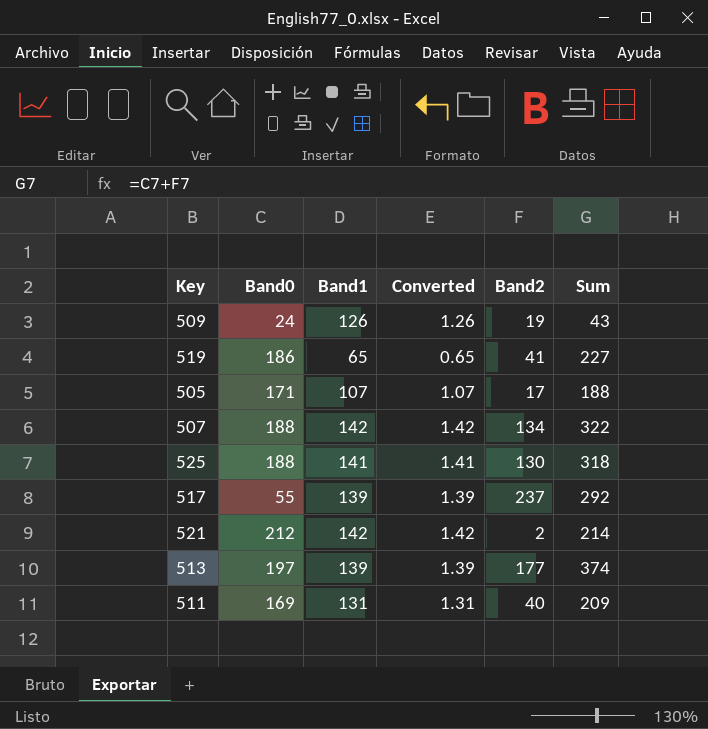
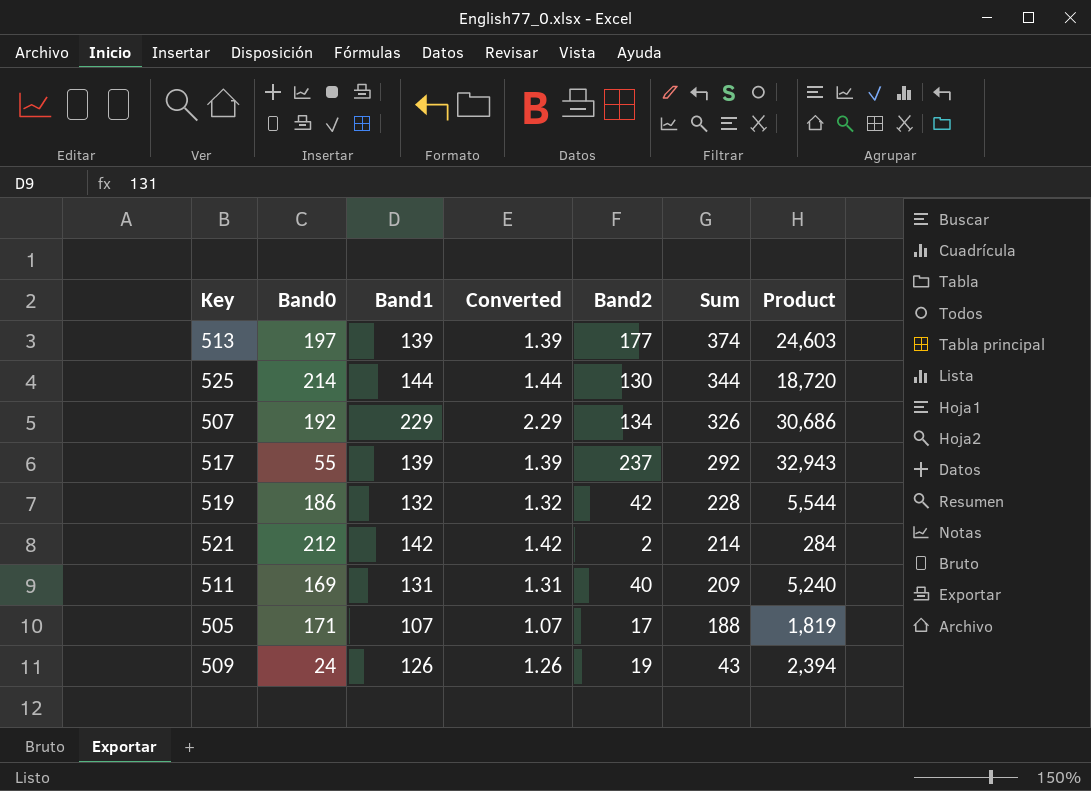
row order: none -> Sum descending
column Product | formula: none -> [Band1] * [Band2]
525 | Band0: 188 -> 214
525 | Band1: 141 -> 144
525 | Converted: 1.41 -> 1.44
525 | Sum: 318 -> 344
507 | Band0: 188 -> 192
507 | Band1: 142 -> 229
507 | Converted: 1.42 -> 2.29
507 | Sum: 322 -> 326
519 | Band1: 65 -> 132
519 | Converted: 0.65 -> 1.32
519 | Band2: 41 -> 42
519 | Sum: 227 -> 228

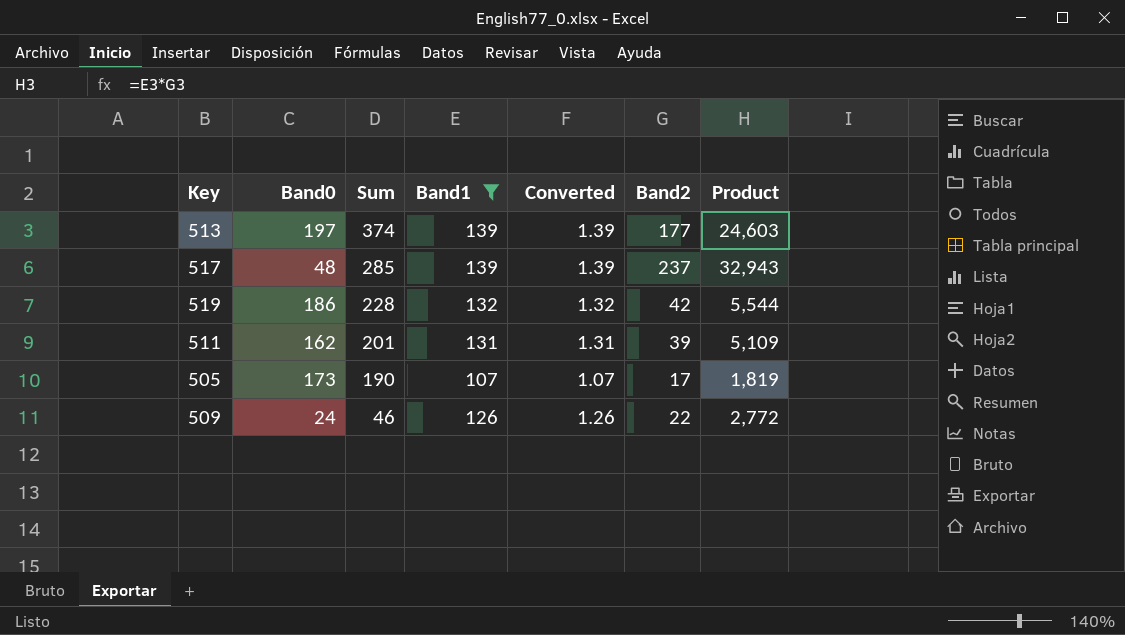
filter: none -> Band1 <= 139
column Sum | position: 6 -> 3
517 | Band0: 55 -> 48
517 | Sum: 292 -> 285
511 | Band0: 169 -> 162
511 | Sum: 209 -> 201
511 | Band2: 40 -> 39
511 | Product: 5,240 -> 5,109
505 | Band0: 171 -> 173
505 | Sum: 188 -> 190
509 | Sum: 43 -> 46
509 | Band2: 19 -> 22
509 | Product: 2,394 -> 2,772

